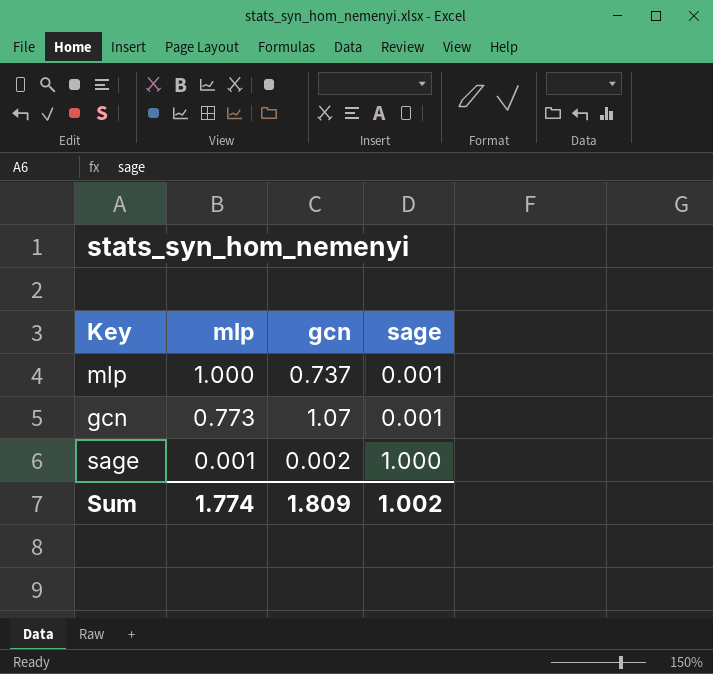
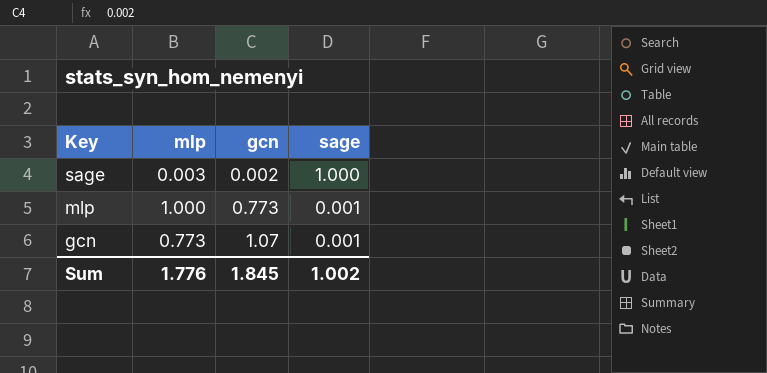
row order: mlp descending -> Key descending
sage | mlp: 0.001 -> 0.003
mlp | gcn: 0.737 -> 0.773
Sum | mlp: 1.774 -> 1.776
Sum | gcn: 1.809 -> 1.845

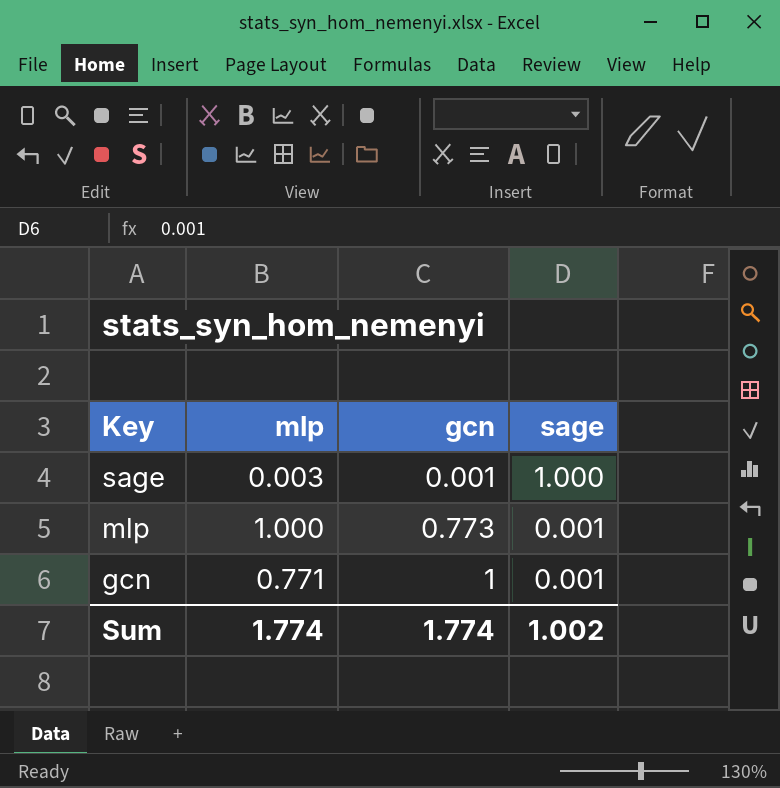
sage | gcn: 0.002 -> 0.001
gcn | mlp: 0.773 -> 0.771
gcn | gcn: 1.07 -> 1
Sum | mlp: 1.776 -> 1.774
Sum | gcn: 1.845 -> 1.774

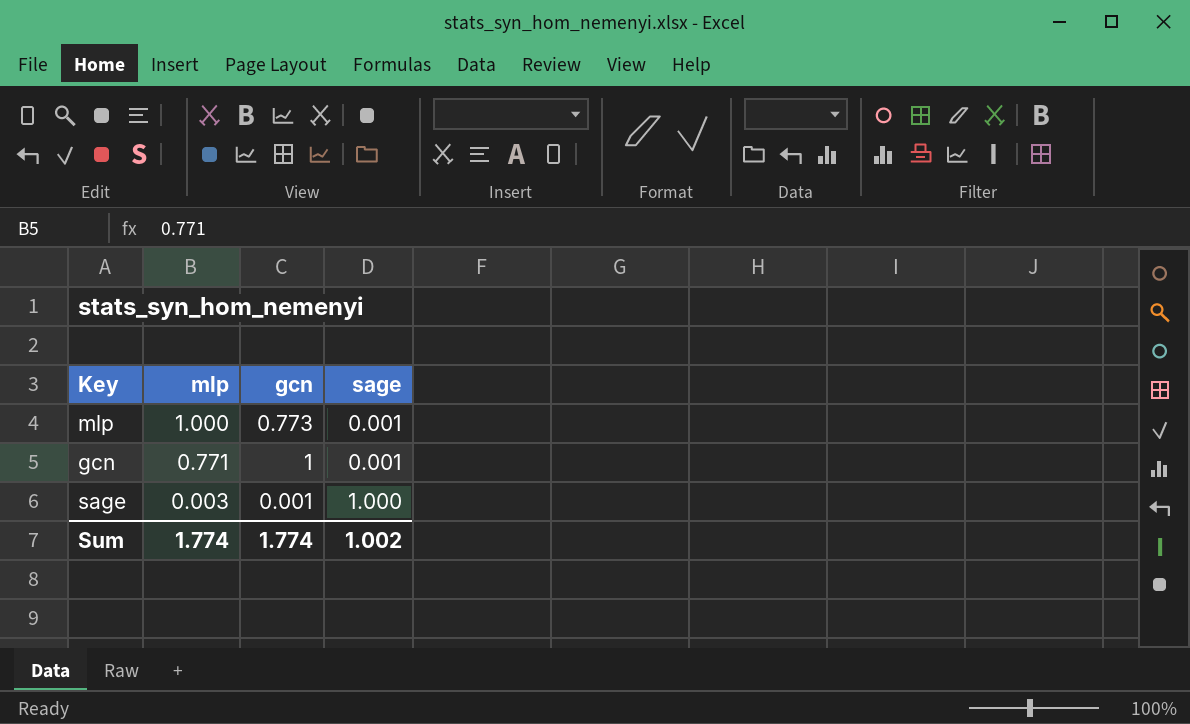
row order: Key descending -> mlp descending

